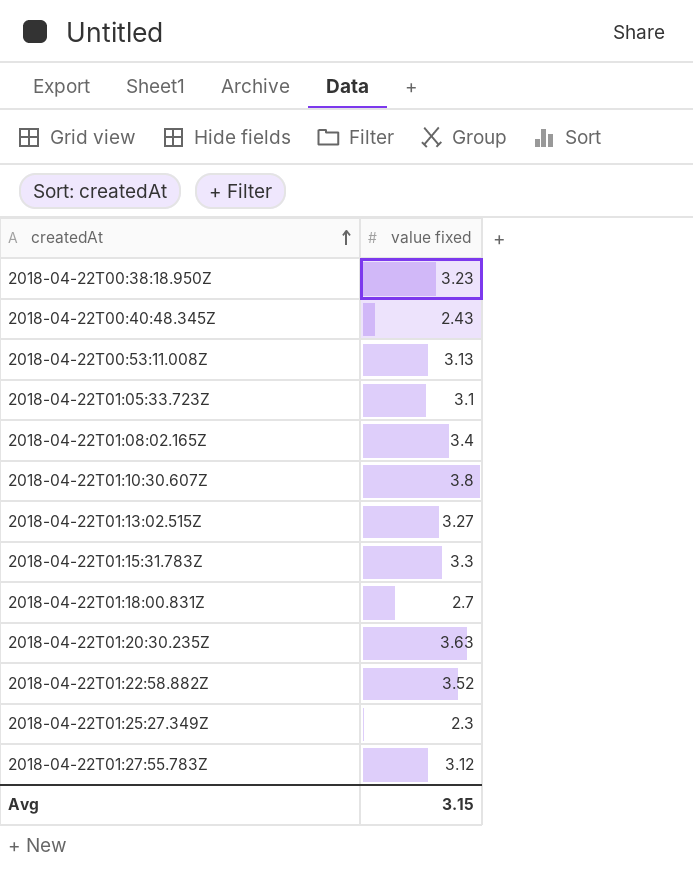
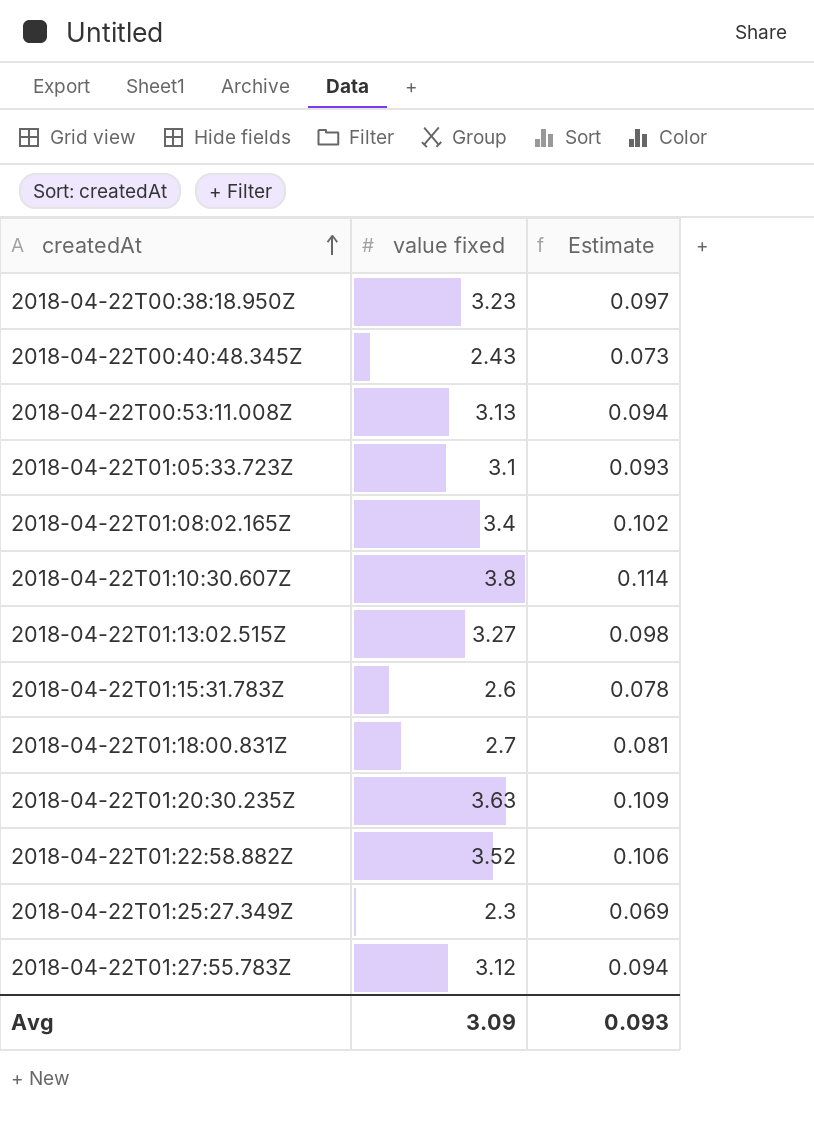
column Estimate | formula: none -> [value fixed] * 0.03
2018-04-22T01:15:31.783Z | value fixed: 3.3 -> 2.6
Avg | value fixed: 3.15 -> 3.09

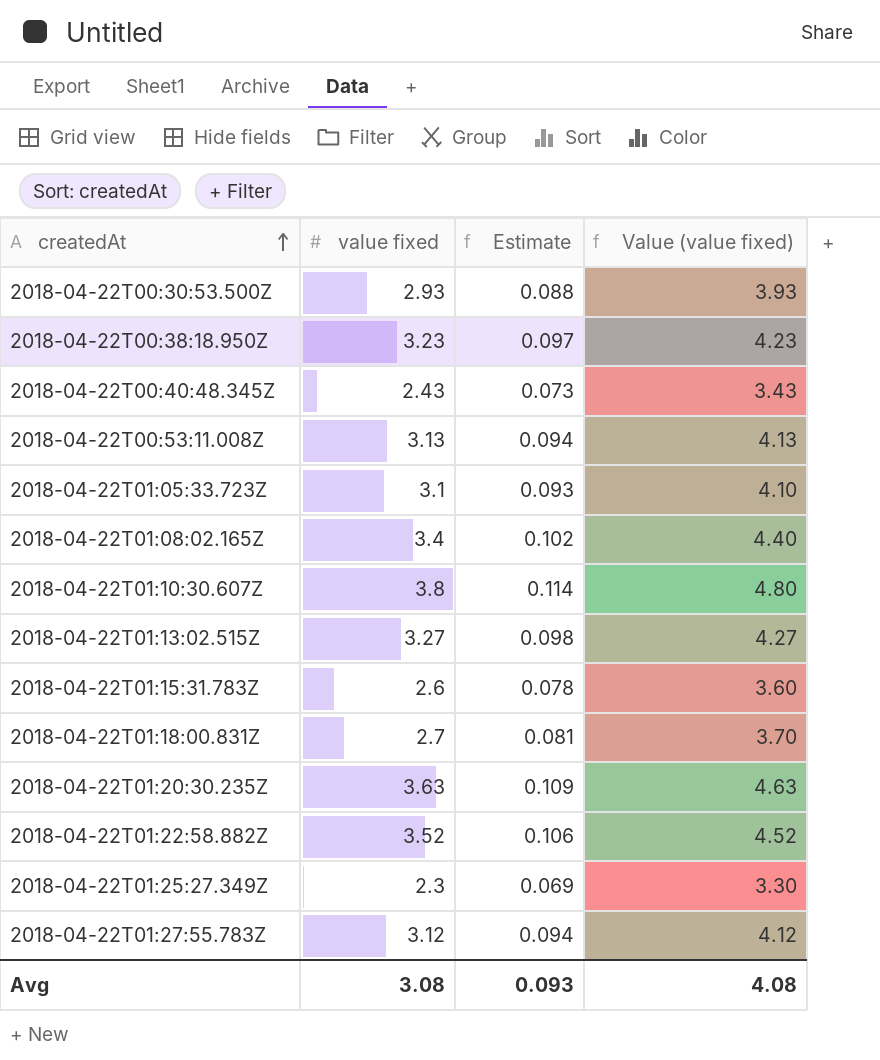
column Value (value fixed) | formula: none -> [value fixed] + 1
row 2018-04-22T00:30:53.500Z: none -> 2.93 | 0.088 | 3.93
Avg | value fixed: 3.09 -> 3.08

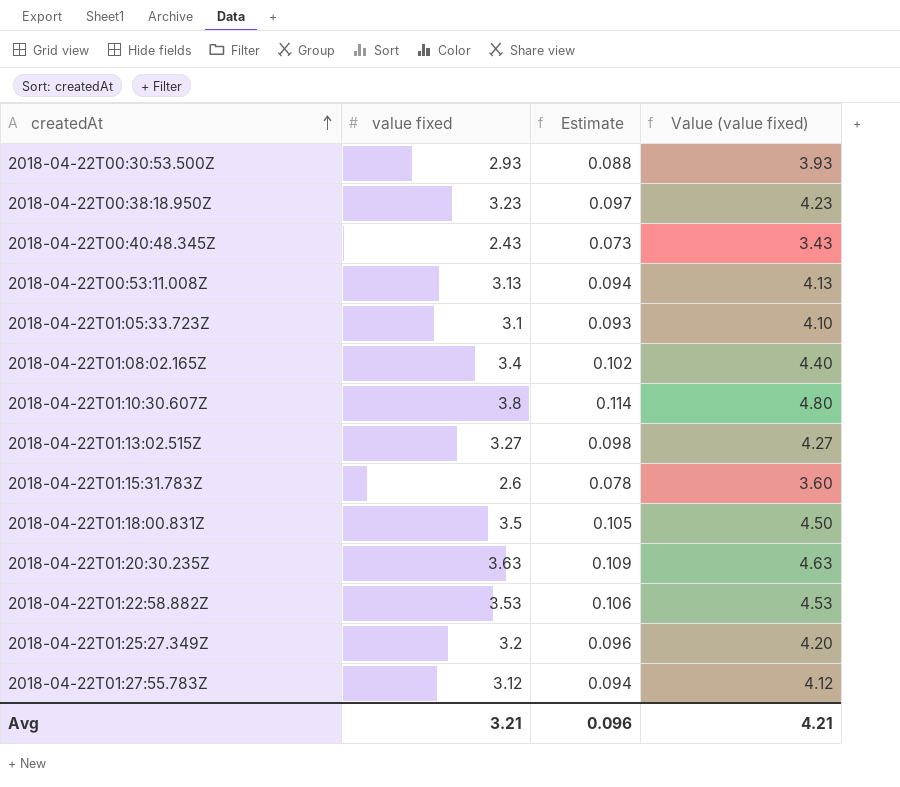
2018-04-22T01:18:00.831Z | value fixed: 2.7 -> 3.5
2018-04-22T01:18:00.831Z | Estimate: 0.081 -> 0.105
2018-04-22T01:18:00.831Z | Value (value fixed): 3.70 -> 4.50
2018-04-22T01:22:58.882Z | value fixed: 3.52 -> 3.53
2018-04-22T01:22:58.882Z | Value (value fixed): 4.52 -> 4.53
2018-04-22T01:25:27.349Z | value fixed: 2.3 -> 3.2
2018-04-22T01:25:27.349Z | Estimate: 0.069 -> 0.096
2018-04-22T01:25:27.349Z | Value (value fixed): 3.30 -> 4.20
Avg | value fixed: 3.08 -> 3.21
Avg | Estimate: 0.093 -> 0.096
Avg | Value (value fixed): 4.08 -> 4.21

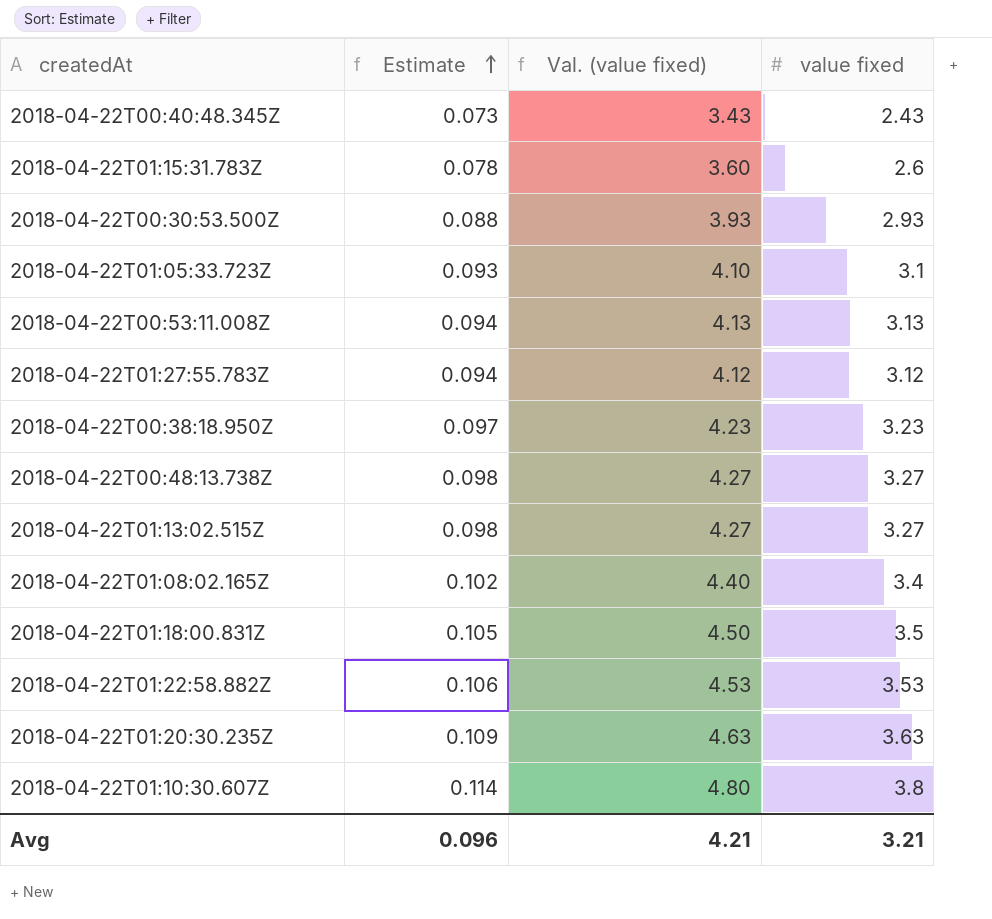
row order: createdAt ascending -> Estimate ascending
column name: Value (value fixed) -> Val. (value fixed)
column value fixed | position: 2 -> 4
row 2018-04-22T01:25:27.349Z: 3.2 | 0.096 | 4.20 -> none
row 2018-04-22T00:48:13.738Z: none -> 0.098 | 4.27 | 3.27

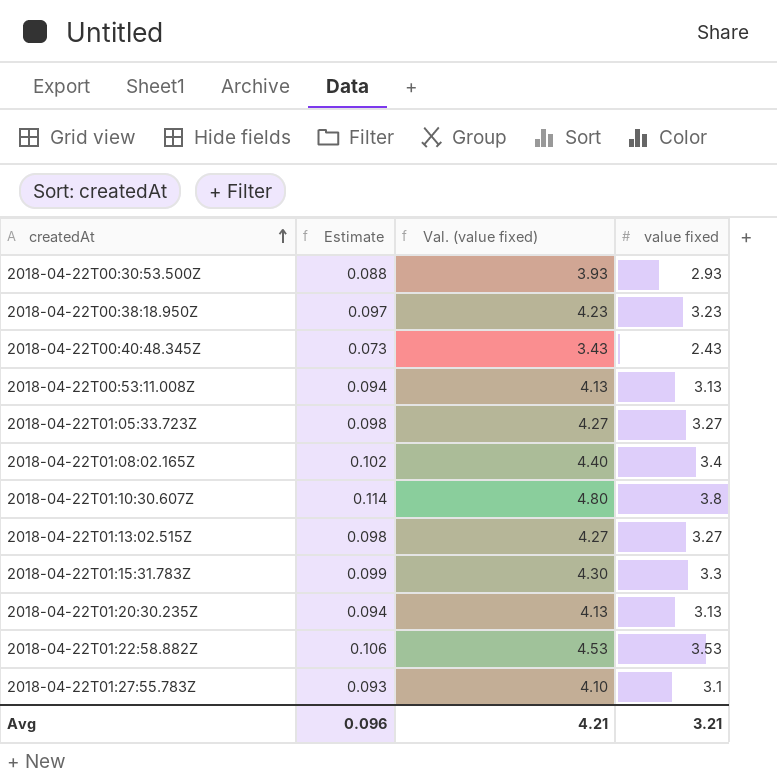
row order: Estimate ascending -> createdAt ascending
row 2018-04-22T00:48:13.738Z: 0.098 | 4.27 | 3.27 -> none
row 2018-04-22T01:18:00.831Z: 0.105 | 4.50 | 3.5 -> none
2018-04-22T01:05:33.723Z | Estimate: 0.093 -> 0.098
2018-04-22T01:05:33.723Z | Val. (value fixed): 4.10 -> 4.27
2018-04-22T01:05:33.723Z | value fixed: 3.1 -> 3.27
2018-04-22T01:15:31.783Z | Estimate: 0.078 -> 0.099
2018-04-22T01:15:31.783Z | Val. (value fixed): 3.60 -> 4.30
2018-04-22T01:15:31.783Z | value fixed: 2.6 -> 3.3
2018-04-22T01:20:30.235Z | Estimate: 0.109 -> 0.094
2018-04-22T01:20:30.235Z | Val. (value fixed): 4.63 -> 4.13
2018-04-22T01:20:30.235Z | value fixed: 3.63 -> 3.13
2018-04-22T01:27:55.783Z | Estimate: 0.094 -> 0.093
2018-04-22T01:27:55.783Z | Val. (value fixed): 4.12 -> 4.10
2018-04-22T01:27:55.783Z | value fixed: 3.12 -> 3.1

